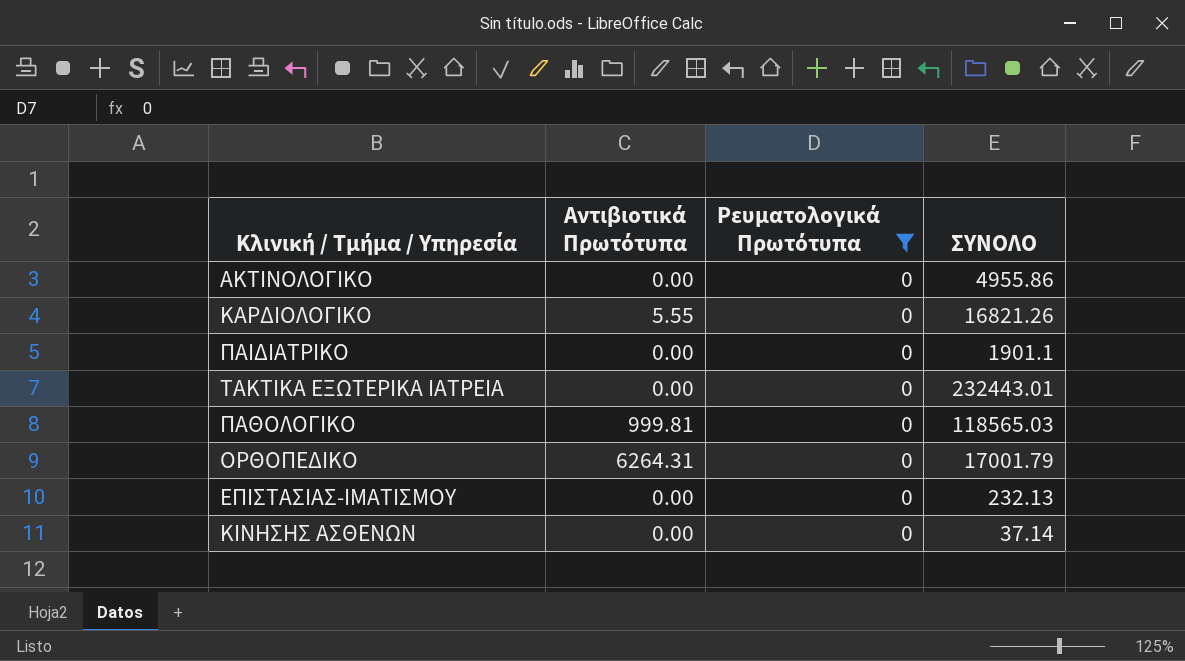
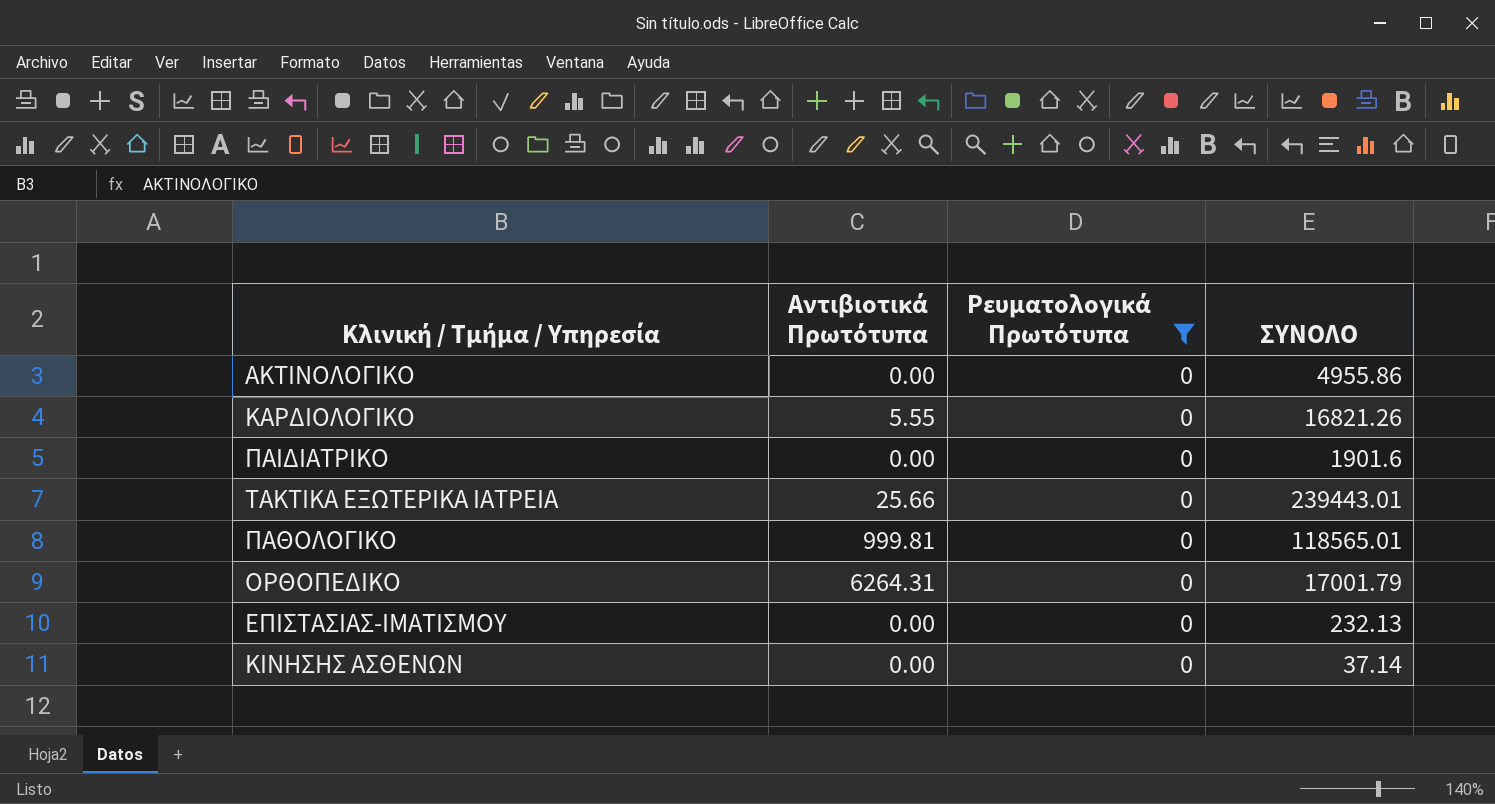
ΠΑΙΔΙΑΤΡΙΚΟ | ΣΥΝΟΛΟ: 1901.1 -> 1901.6
ΤΑΚΤΙΚΑ ΕΞΩΤΕΡΙΚΑ ΙΑΤΡΕΙΑ | Αντιβιοτικά Πρωτότυπα: 0.00 -> 25.66
ΤΑΚΤΙΚΑ ΕΞΩΤΕΡΙΚΑ ΙΑΤΡΕΙΑ | ΣΥΝΟΛΟ: 232443.01 -> 239443.01
ΠΑΘΟΛΟΓΙΚΟ | ΣΥΝΟΛΟ: 118565.03 -> 118565.01

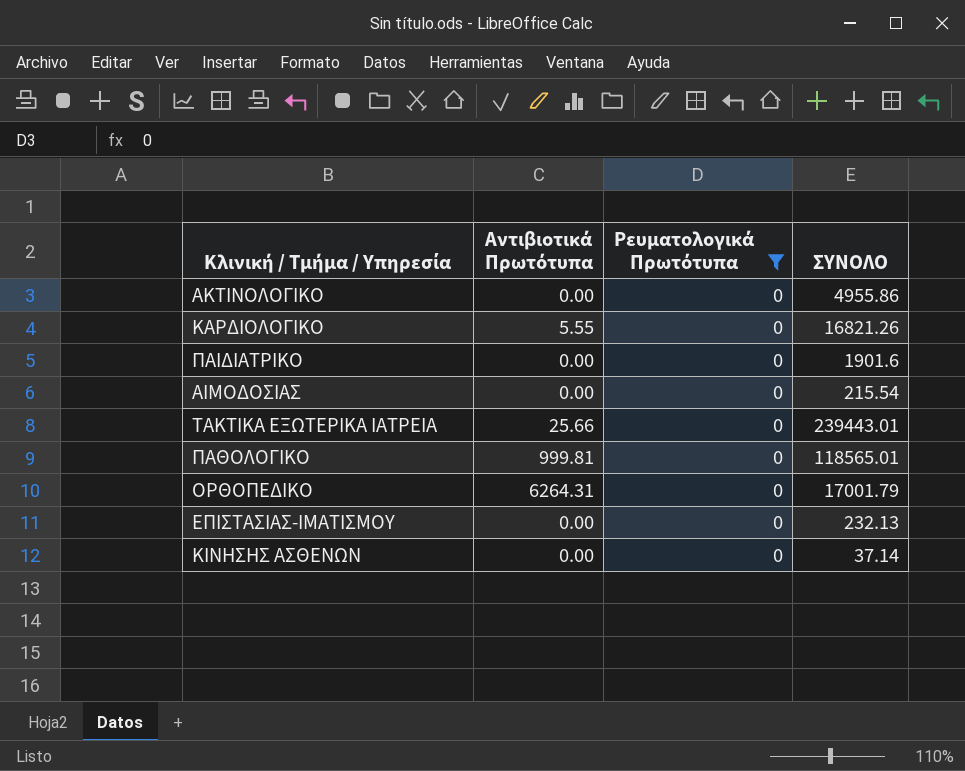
row ΑΙΜΟΔΟΣΙΑΣ: none -> 0.00 | 0 | 215.54

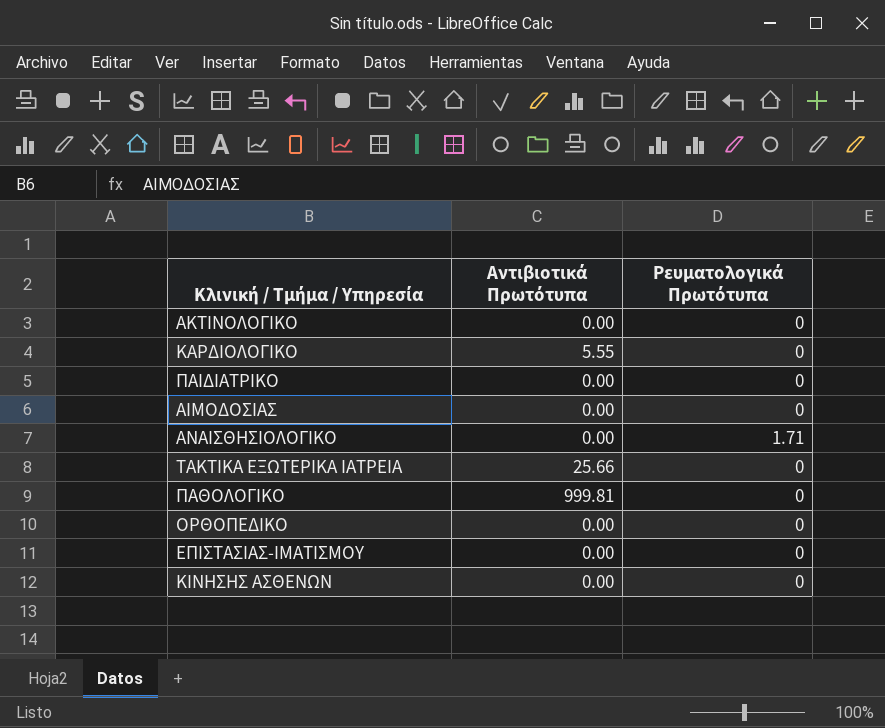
filter: Ρευματολογικά Πρωτότυπα = 0 -> none
column ΣΥΝΟΛΟ | position: 4 -> none
ΟΡΘΟΠΕΔΙΚΟ | Αντιβιοτικά Πρωτότυπα: 6264.31 -> 0.00

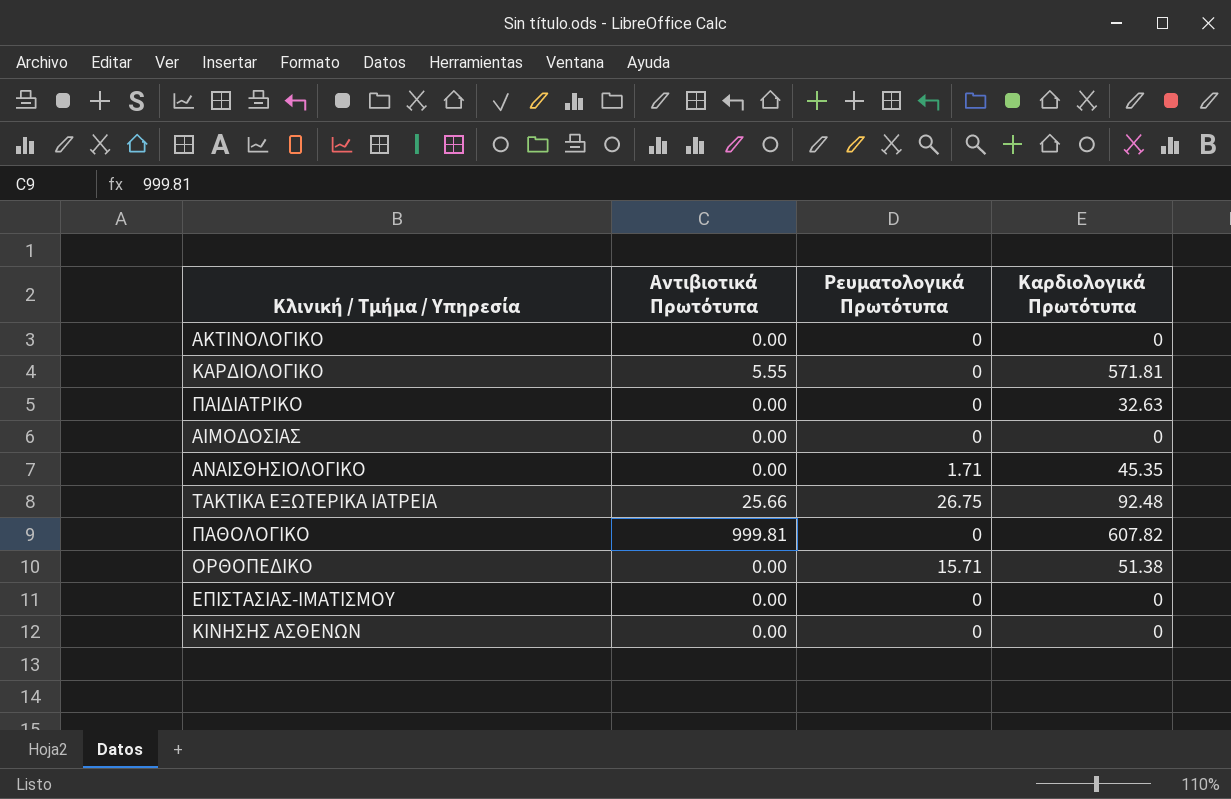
column Καρδιολογικά Πρωτότυπα | position: none -> 4
ΤΑΚΤΙΚΑ ΕΞΩΤΕΡΙΚΑ ΙΑΤΡΕΙΑ | Ρευματολογικά Πρωτότυπα: 0 -> 26.75
ΟΡΘΟΠΕΔΙΚΟ | Ρευματολογικά Πρωτότυπα: 0 -> 15.71

